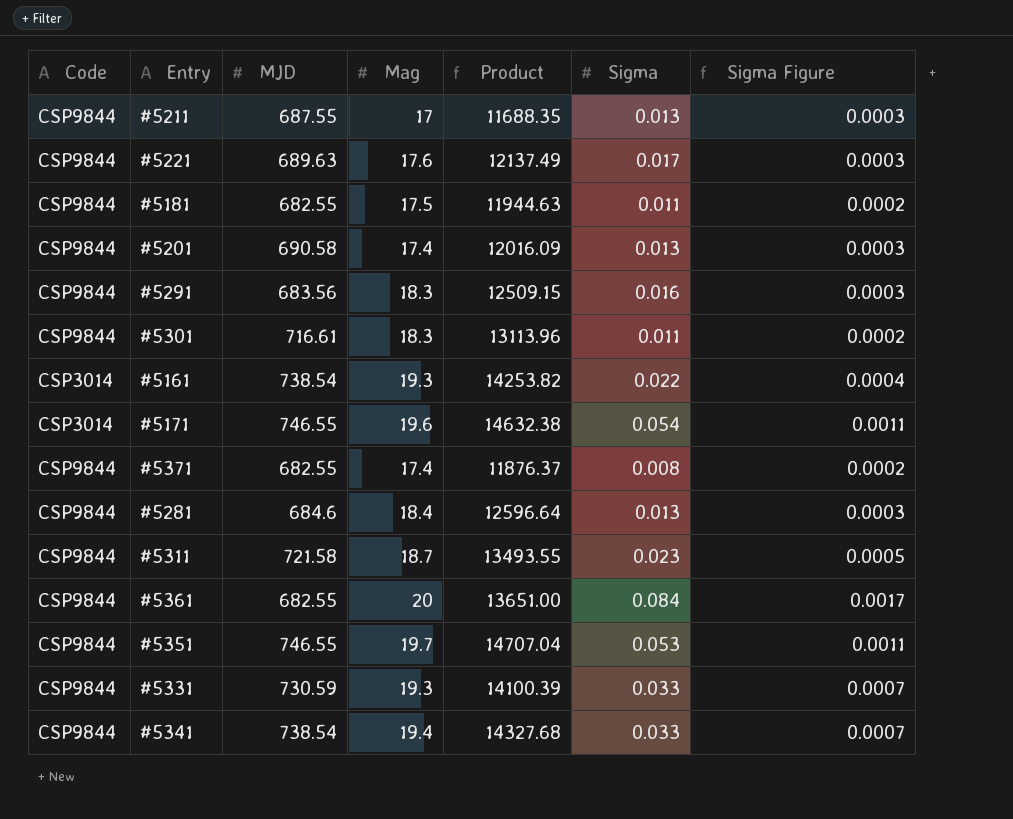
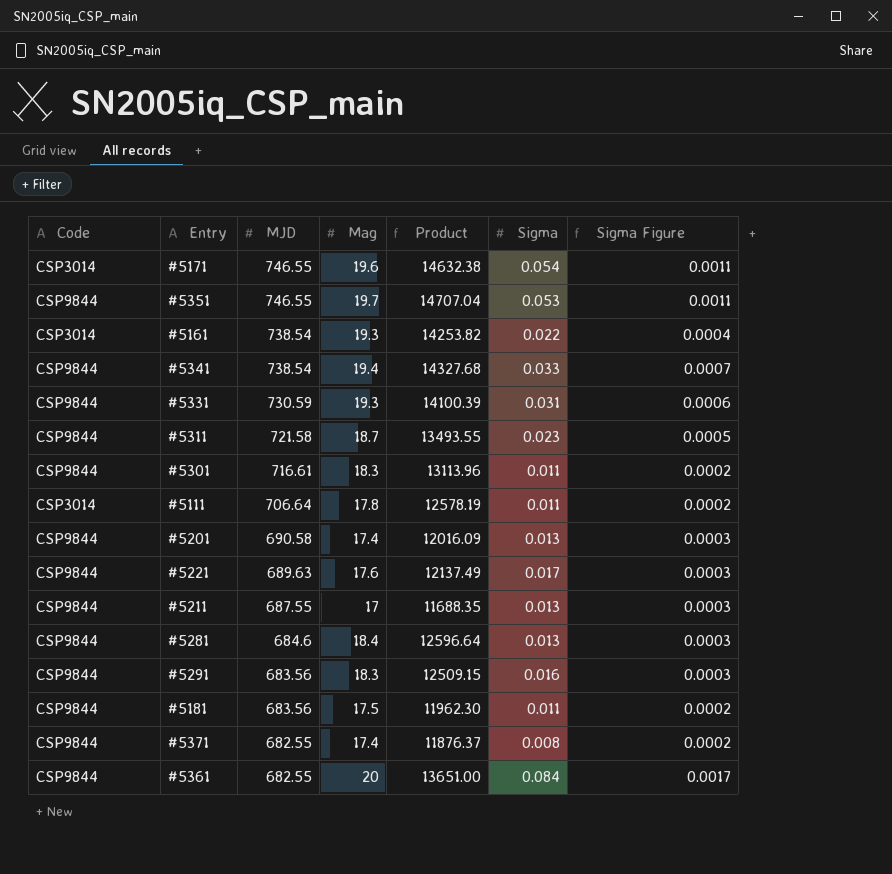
row order: none -> MJD descending
#5331 | Sigma: 0.033 -> 0.031
#5331 | Sigma Figure: 0.0007 -> 0.0006
row #5111: none -> CSP3014 | 706.64 | 17.8 | 12578.19 | 0.011 | 0.0002
#5181 | MJD: 682.55 -> 683.56
#5181 | Product: 11944.63 -> 11962.30

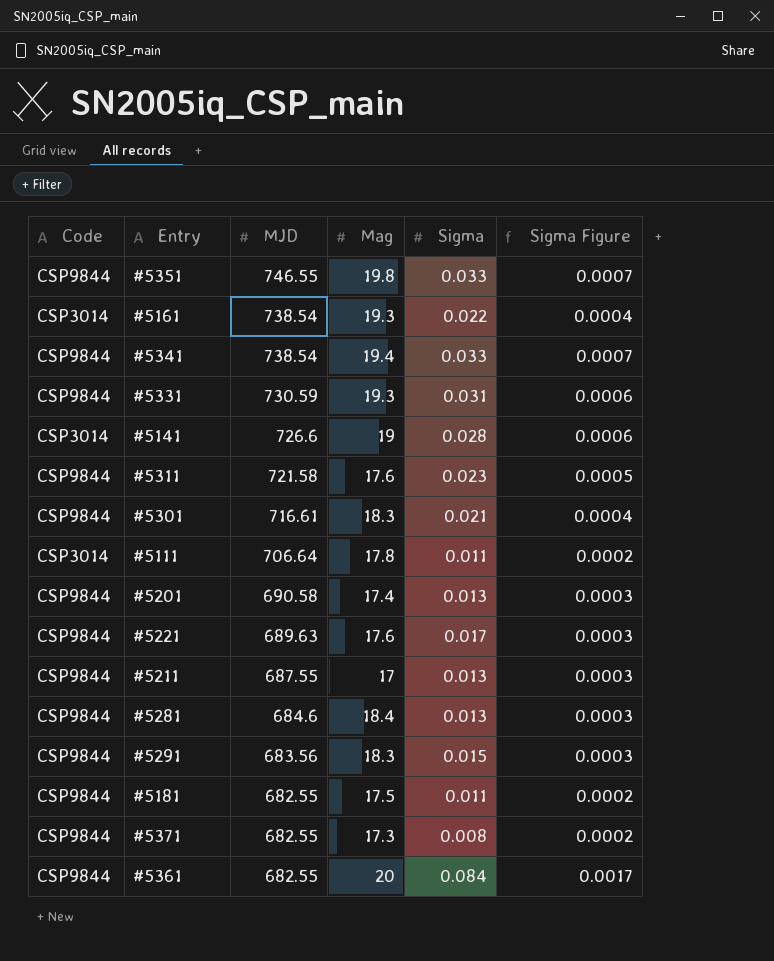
column Product | formula: [MJD] * [Mag] -> none
row #5171: CSP3014 | 746.55 | 19.6 | 14632.38 | 0.054 | 0.0011 -> none
#5351 | Mag: 19.7 -> 19.8
#5351 | Sigma: 0.053 -> 0.033
#5351 | Sigma Figure: 0.0011 -> 0.0007
row #5141: none -> CSP3014 | 726.6 | 19 | 0.028 | 0.0006
#5311 | Mag: 18.7 -> 17.6
#5301 | Sigma: 0.011 -> 0.021
#5301 | Sigma Figure: 0.0002 -> 0.0004
#5291 | Sigma: 0.016 -> 0.015
#5181 | MJD: 683.56 -> 682.55
#5371 | Mag: 17.4 -> 17.3

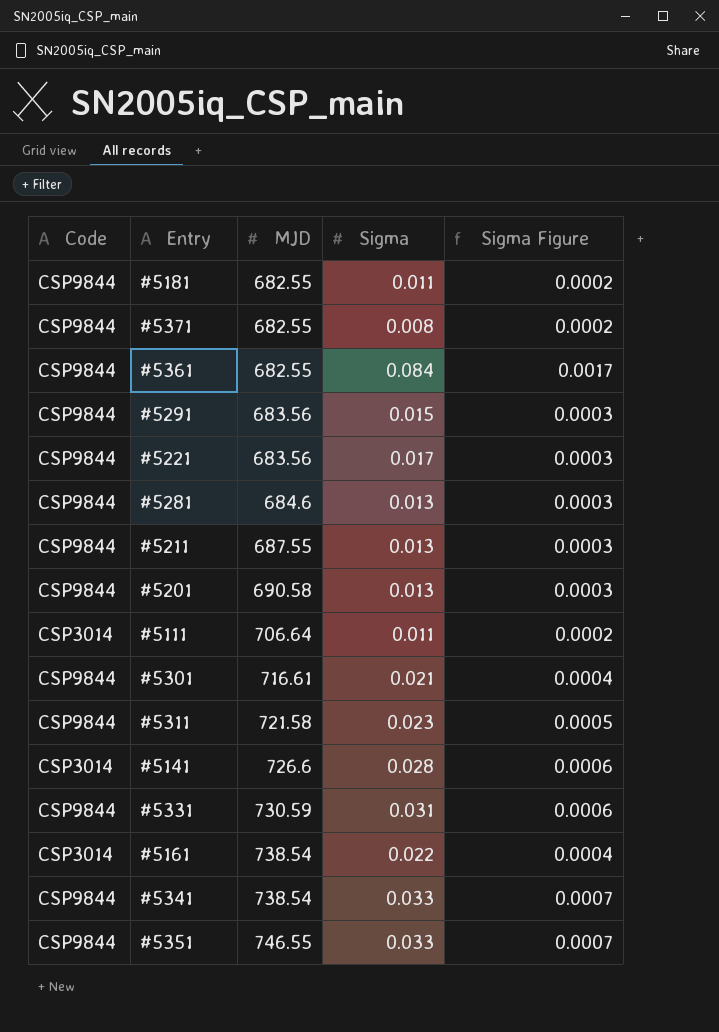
row order: MJD descending -> MJD ascending
column Mag | position: 4 -> none
#5221 | MJD: 689.63 -> 683.56

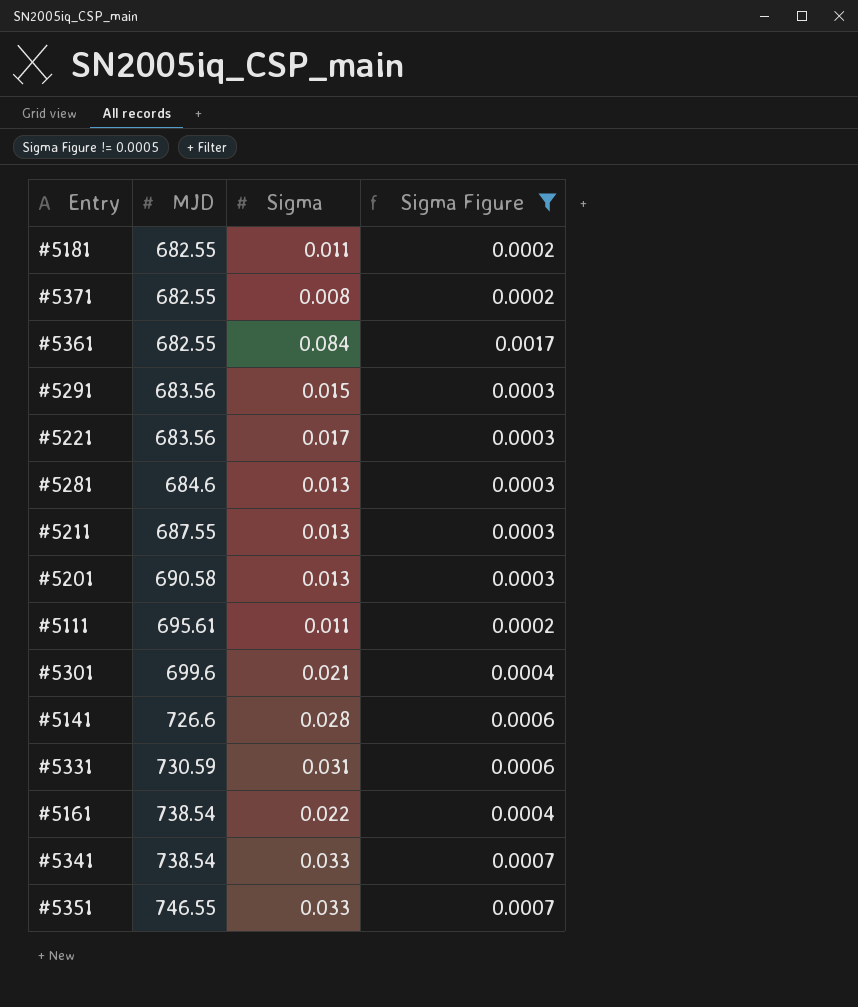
filter: none -> Sigma Figure != 0.0005
column Code | position: 1 -> none
#5111 | MJD: 706.64 -> 695.61
#5301 | MJD: 716.61 -> 699.6

